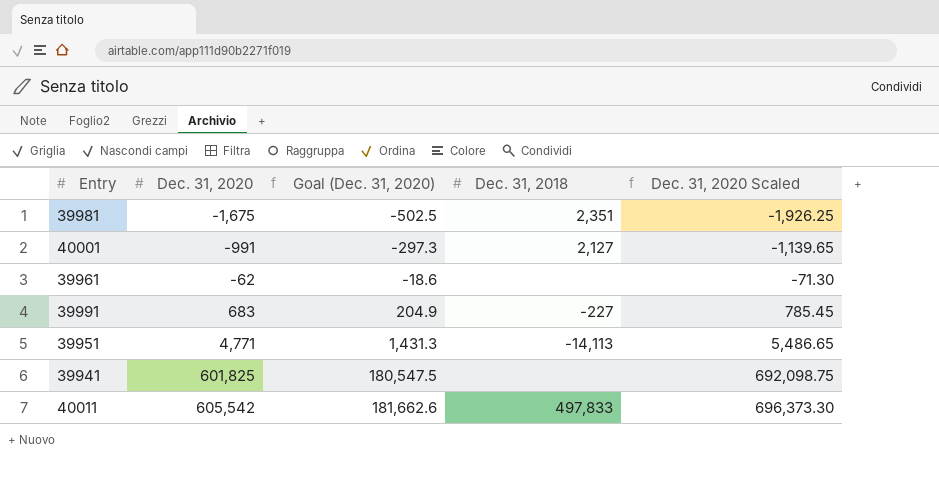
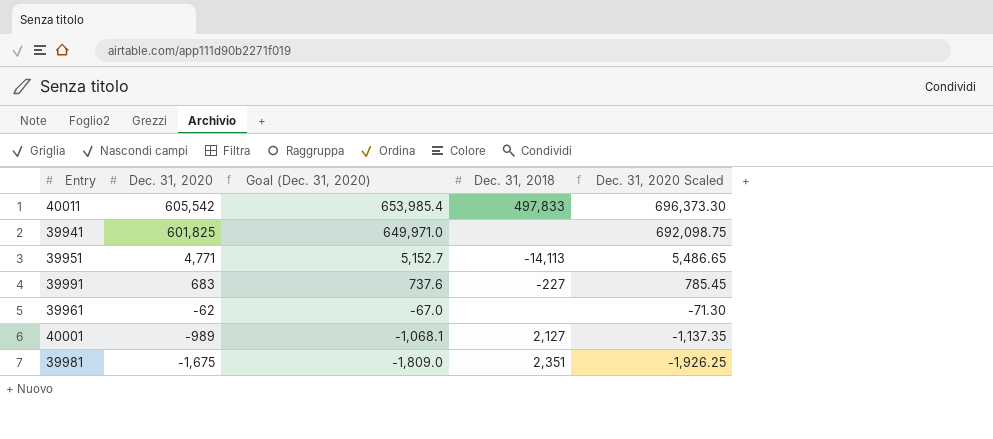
row order: Dec. 31, 2020 ascending -> Dec. 31, 2020 descending
column Goal (Dec. 31, 2020) | formula: [Dec. 31, 2020] * 0.3 -> [Dec. 31, 2020] * 1.08
40001 | Dec. 31, 2020: -991 -> -989
40001 | Dec. 31, 2020 Scaled: -1,139.65 -> -1,137.35

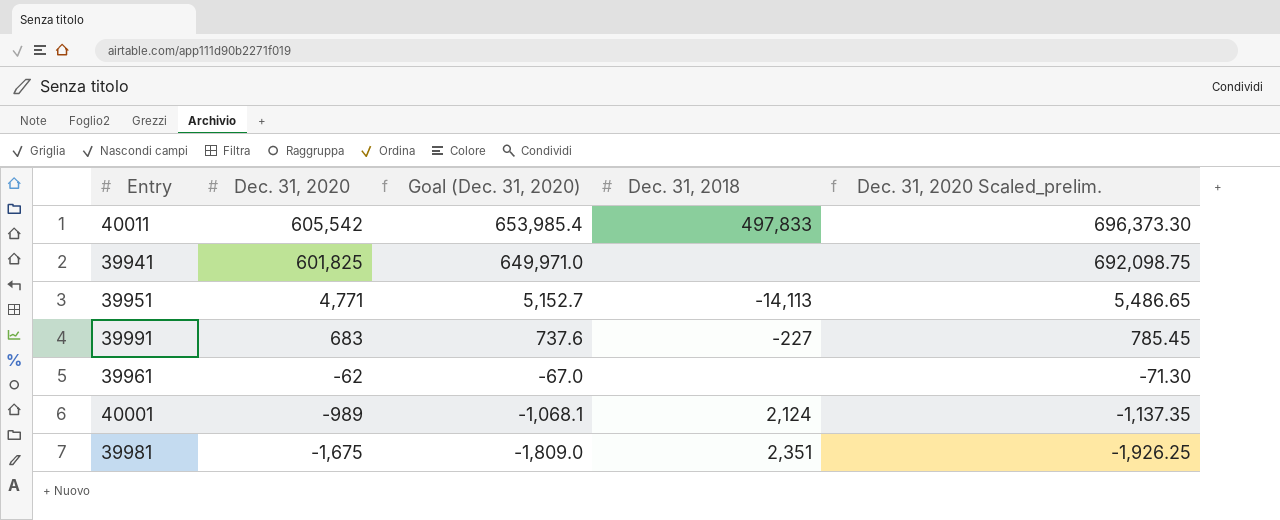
column name: Dec. 31, 2020 Scaled -> Dec. 31, 2020 Scaled_prelim.
40001 | Dec. 31, 2018: 2,127 -> 2,124

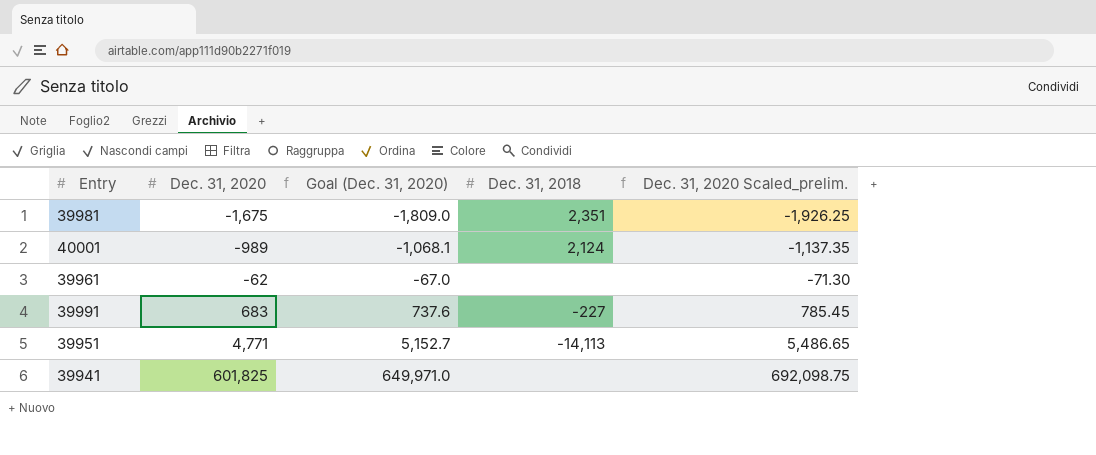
row order: Dec. 31, 2020 descending -> Dec. 31, 2020 ascending
row 40011: 605,542 | 653,985.4 | 497,833 | 696,373.30 -> none

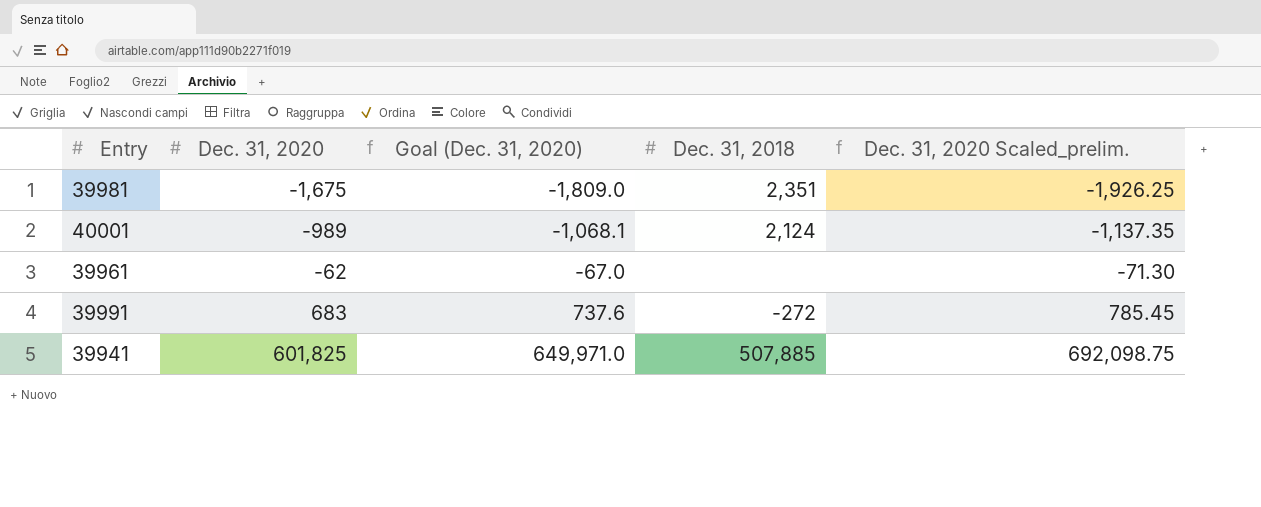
row 39951: 4,771 | 5,152.7 | -14,113 | 5,486.65 -> none
39991 | Dec. 31, 2018: -227 -> -272
39941 | Dec. 31, 2018: none -> 507,885

